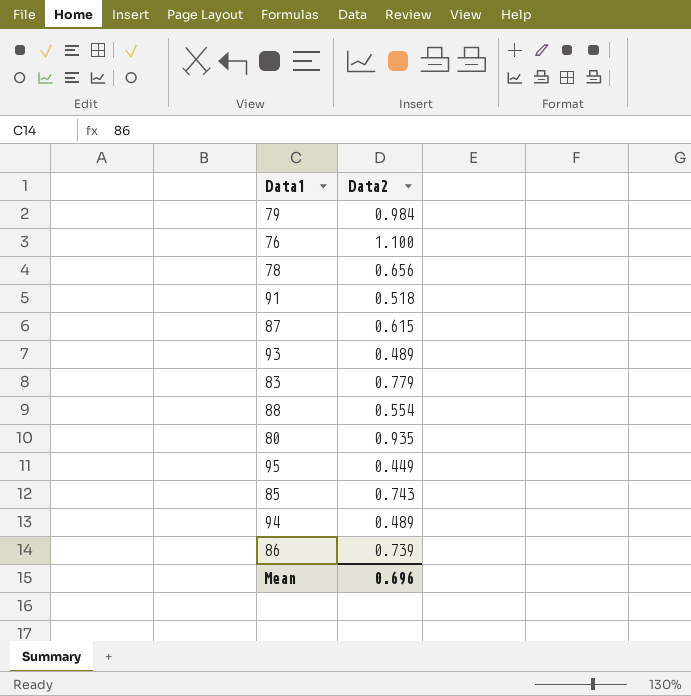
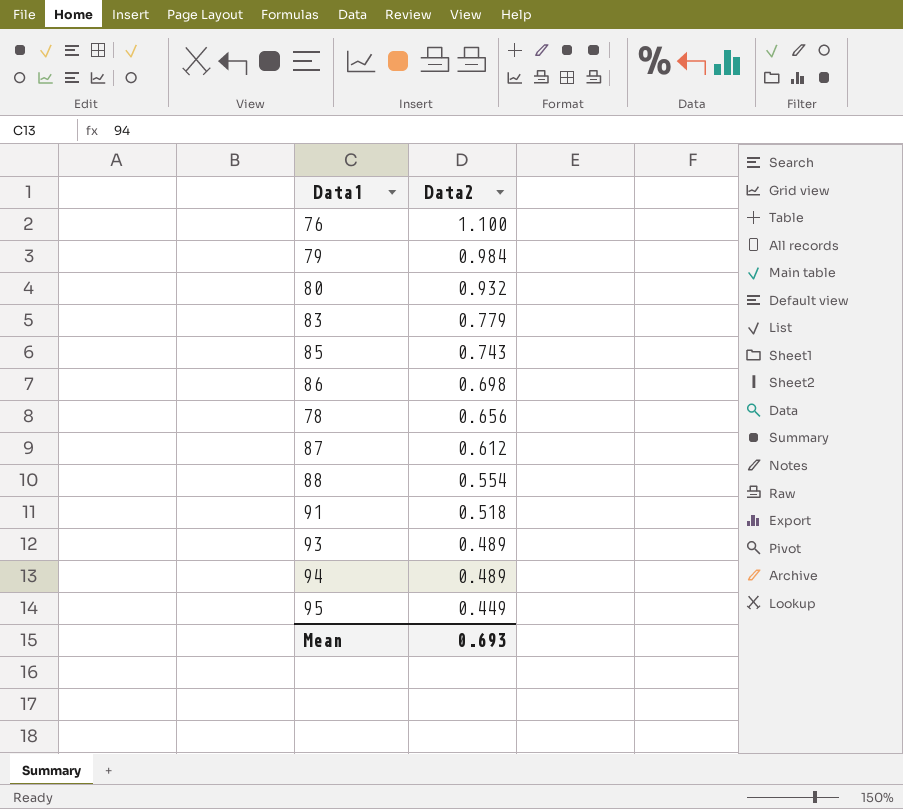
row order: none -> Data2 descending
80 | Data2: 0.935 -> 0.932
86 | Data2: 0.739 -> 0.698
87 | Data2: 0.615 -> 0.612
Mean | Data2: 0.696 -> 0.693

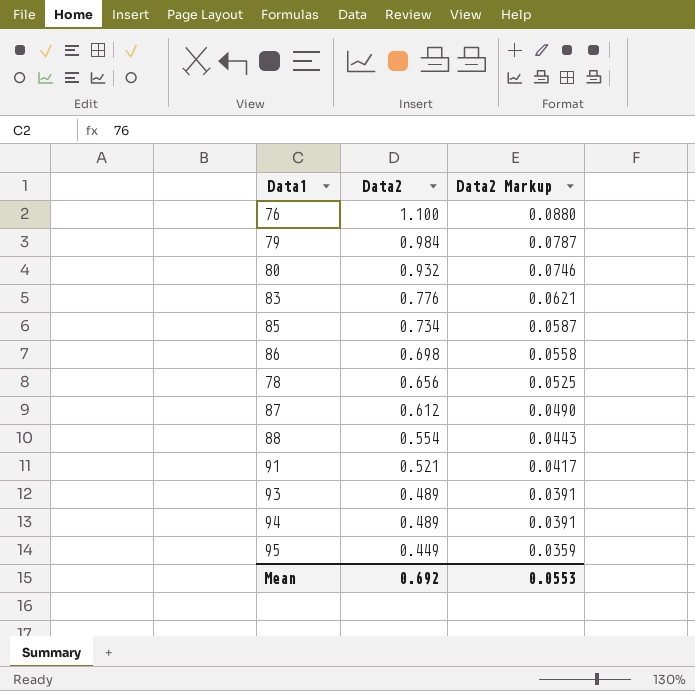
column Data2 Markup | formula: none -> [Data2] * 0.08
83 | Data2: 0.779 -> 0.776
85 | Data2: 0.743 -> 0.734
91 | Data2: 0.518 -> 0.521
Mean | Data2: 0.693 -> 0.692

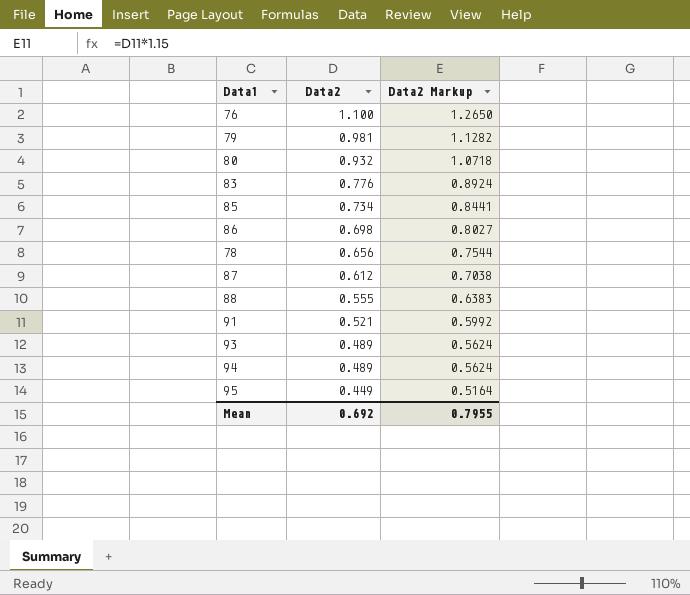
column Data2 Markup | formula: [Data2] * 0.08 -> [Data2] * 1.15
79 | Data2: 0.984 -> 0.981
88 | Data2: 0.554 -> 0.555
Mean | Data2 Markup: 0.0553 -> 0.7955

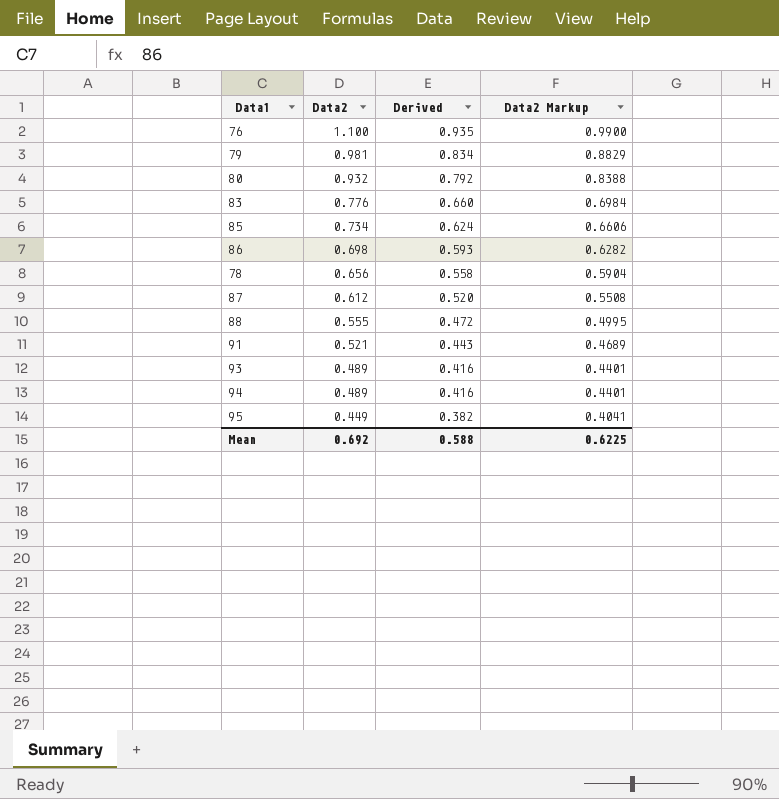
column Derived | formula: none -> [Data2] * 0.85
column Data2 Markup | formula: [Data2] * 1.15 -> [Data2] * 0.9
Mean | Data2 Markup: 0.7955 -> 0.6225

